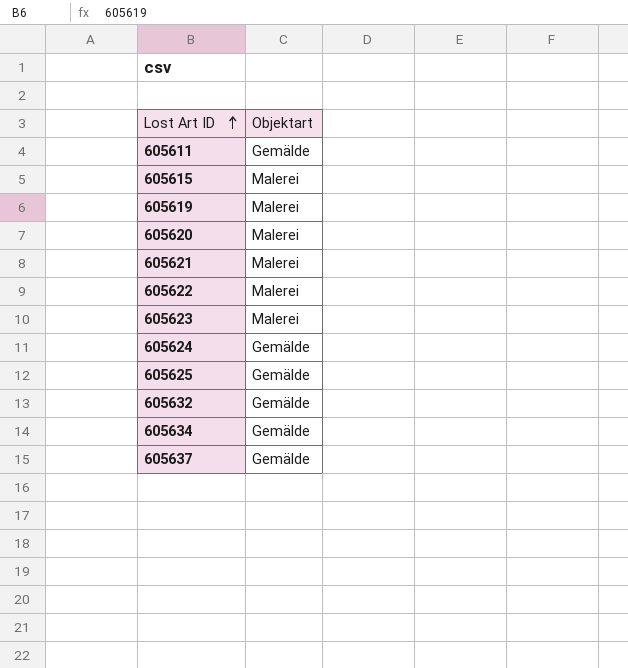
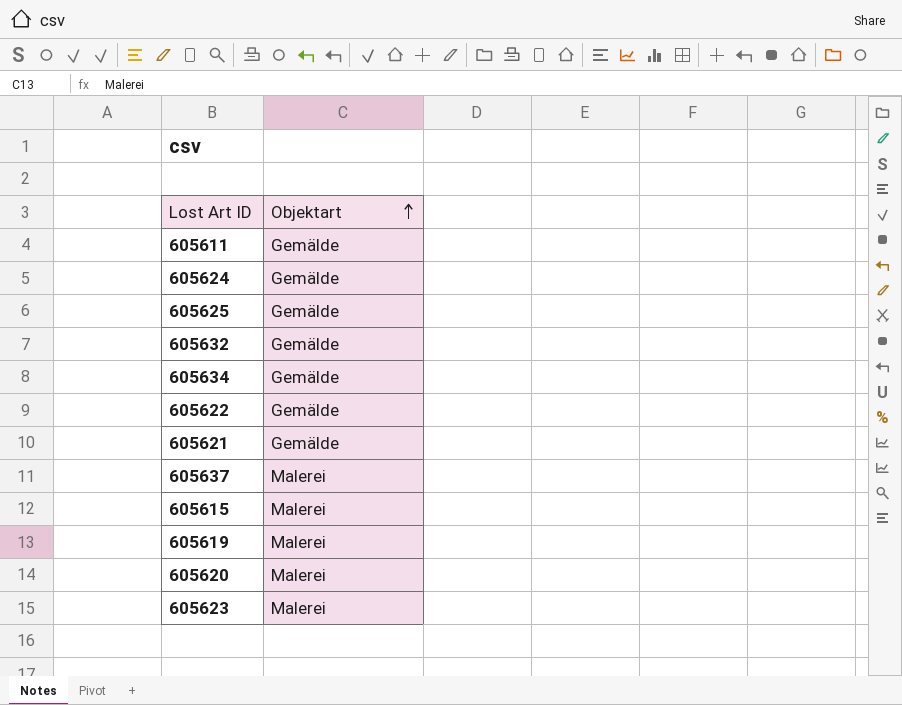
row order: Lost Art ID ascending -> Objektart ascending
605622 | Objektart: Malerei -> Gemälde
605621 | Objektart: Malerei -> Gemälde
605637 | Objektart: Gemälde -> Malerei

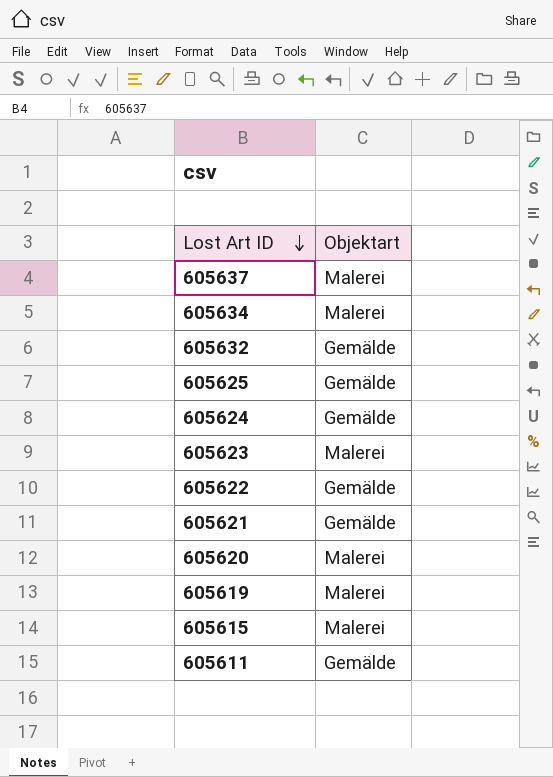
row order: Objektart ascending -> Lost Art ID descending
605634 | Objektart: Gemälde -> Malerei

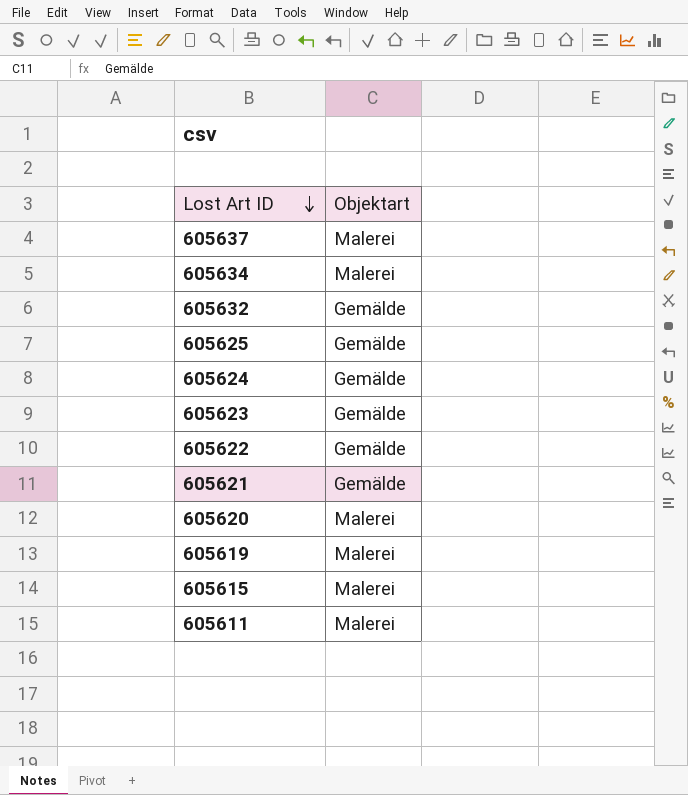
605623 | Objektart: Malerei -> Gemälde
605611 | Objektart: Gemälde -> Malerei

